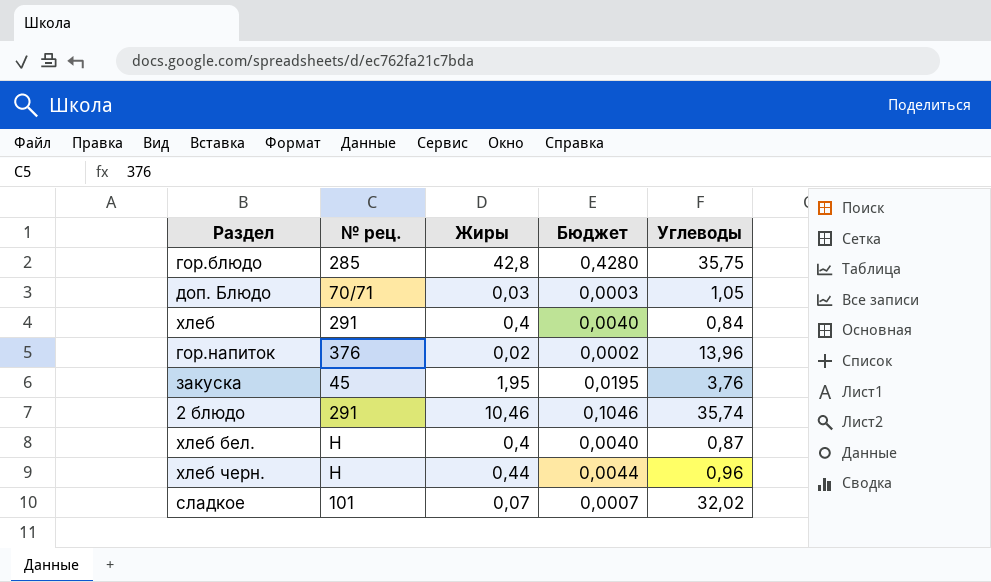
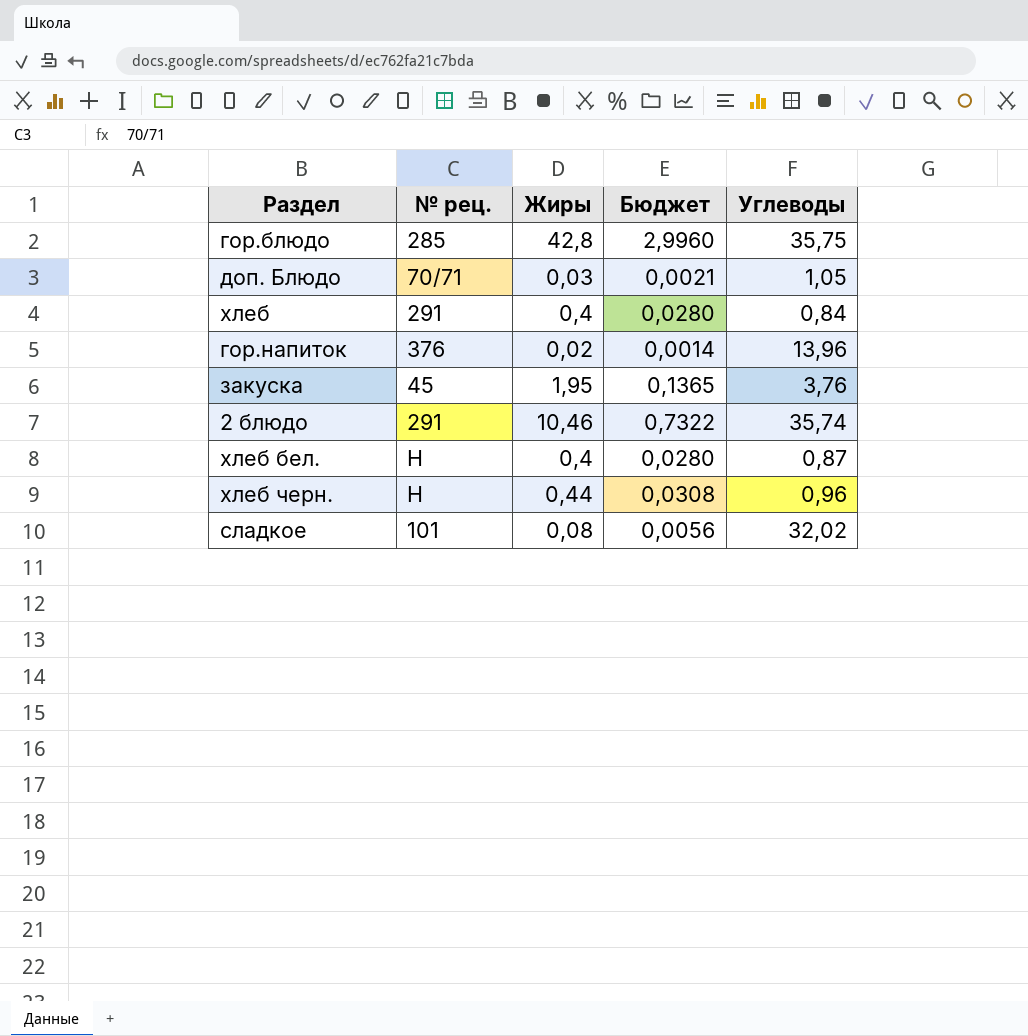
column Бюджет | formula: [Жиры] * 0,01 -> [Жиры] * 0,07
сладкое | Жиры: 0,07 -> 0,08

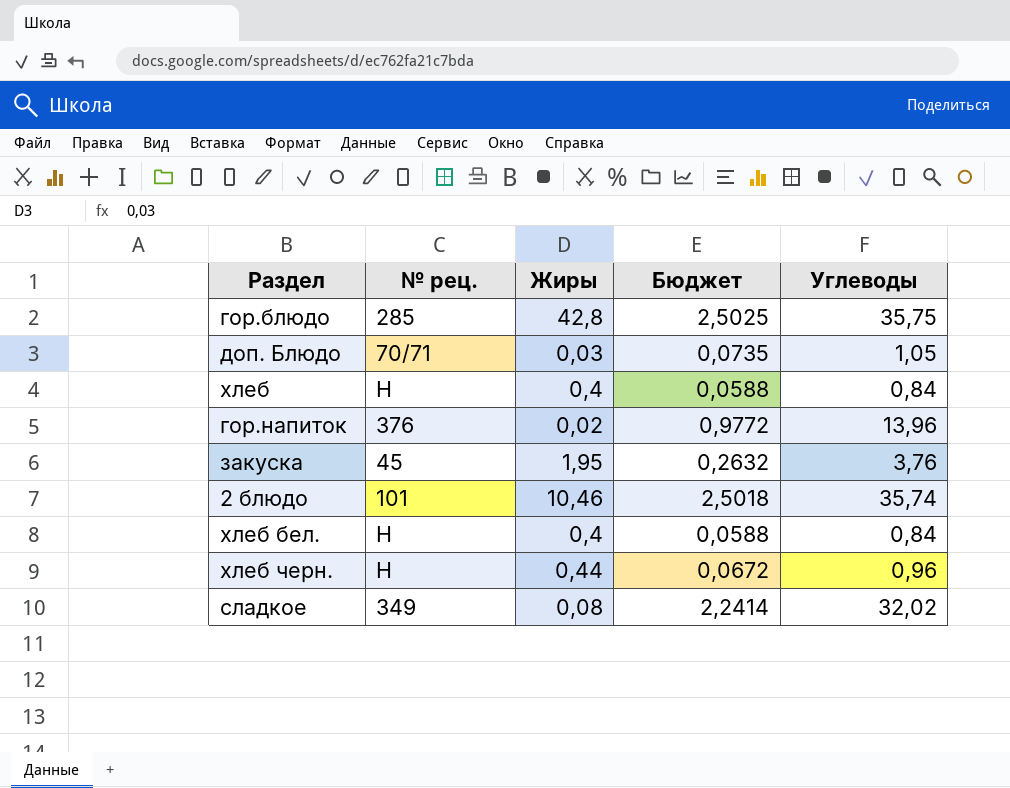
column Бюджет | formula: [Жиры] * 0,07 -> [Углеводы] * 0,07
хлеб | № рец.: 291 -> Н
2 блюдо | № рец.: 291 -> 101
хлеб бел. | Углеводы: 0,87 -> 0,84
сладкое | № рец.: 101 -> 349

